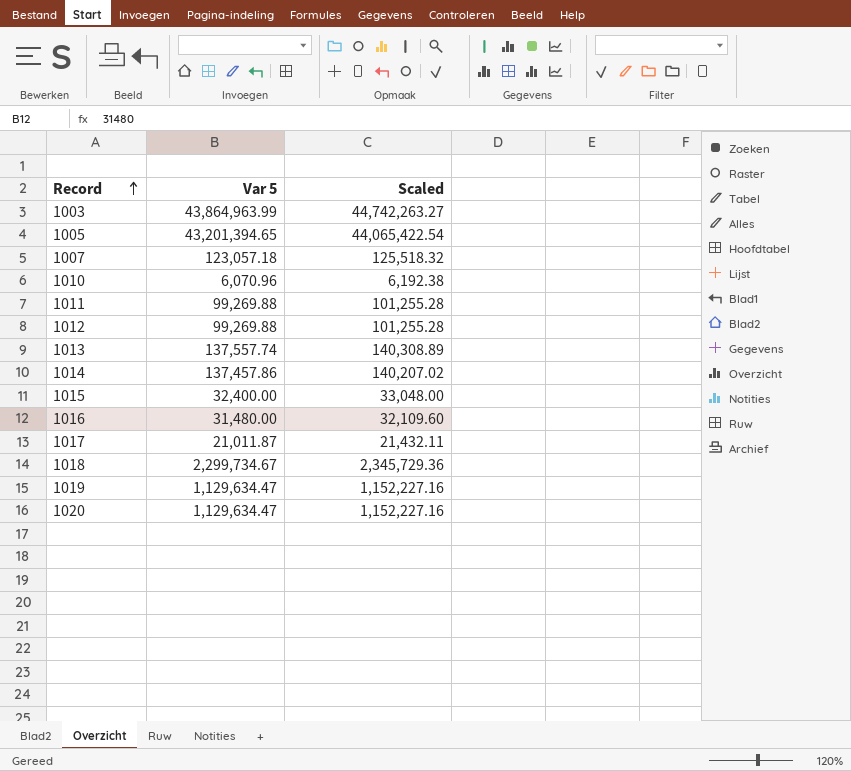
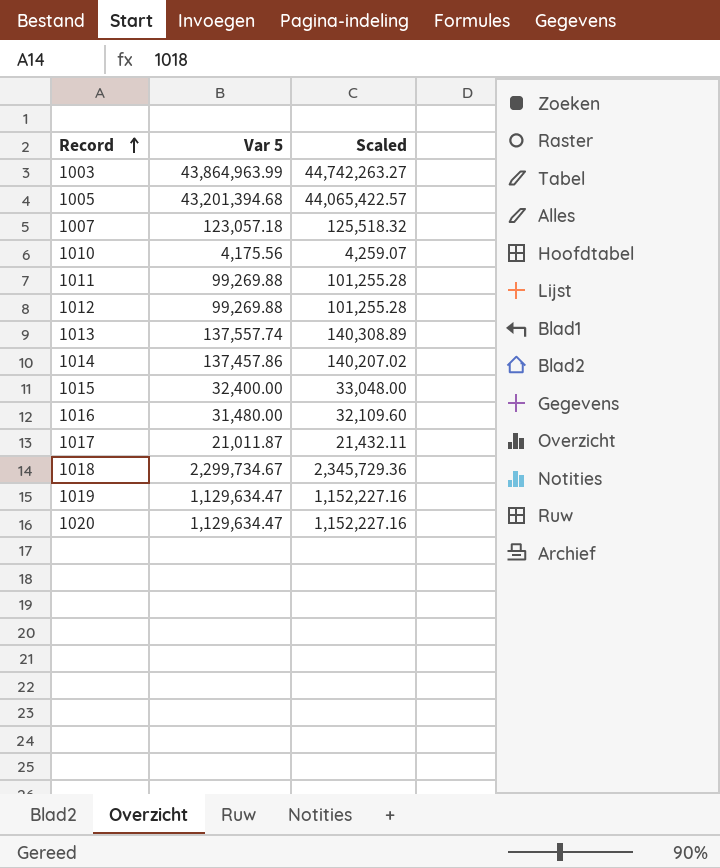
1005 | Var 5: 43,201,394.65 -> 43,201,394.68
1005 | Scaled: 44,065,422.54 -> 44,065,422.57
1010 | Var 5: 6,070.96 -> 4,175.56
1010 | Scaled: 6,192.38 -> 4,259.07

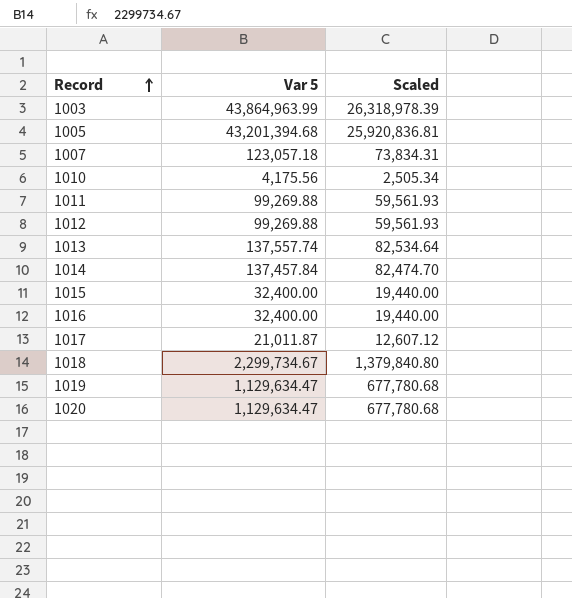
column Scaled | formula: [Var 5] * 1.02 -> [Var 5] * 0.6
1014 | Var 5: 137,457.86 -> 137,457.84
1016 | Var 5: 31,480.00 -> 32,400.00

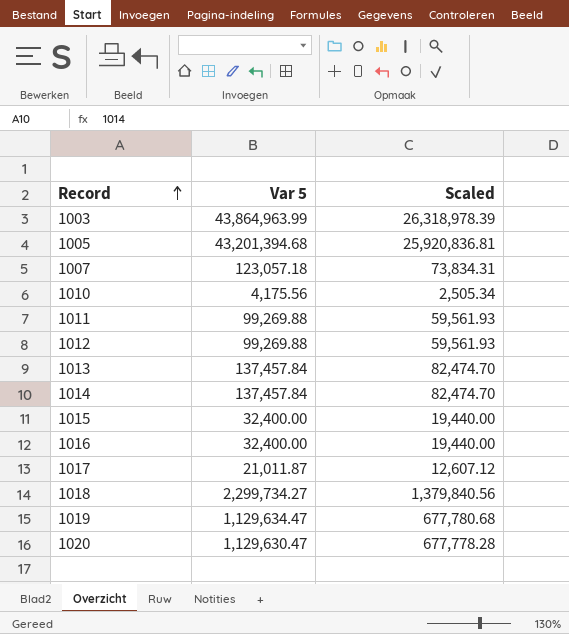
1013 | Var 5: 137,557.74 -> 137,457.84
1013 | Scaled: 82,534.64 -> 82,474.70
1018 | Var 5: 2,299,734.67 -> 2,299,734.27
1018 | Scaled: 1,379,840.80 -> 1,379,840.56
1020 | Var 5: 1,129,634.47 -> 1,129,630.47
1020 | Scaled: 677,780.68 -> 677,778.28

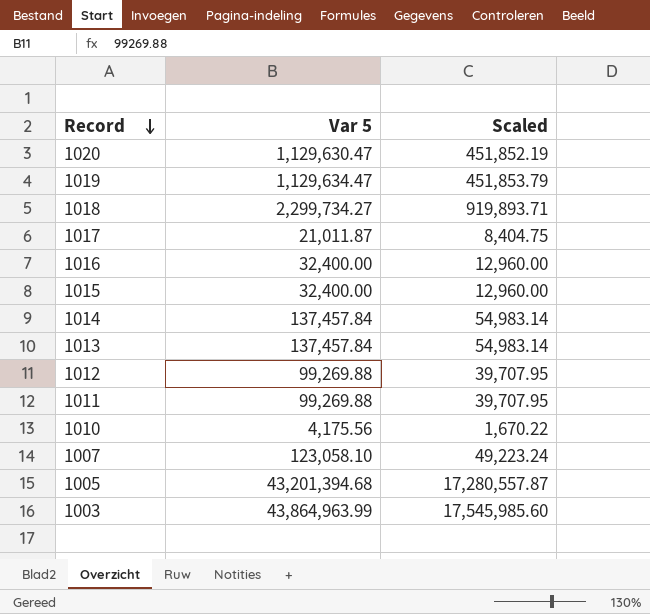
row order: Record ascending -> Record descending
column Scaled | formula: [Var 5] * 0.6 -> [Var 5] * 0.4
1007 | Var 5: 123,057.18 -> 123,058.10

